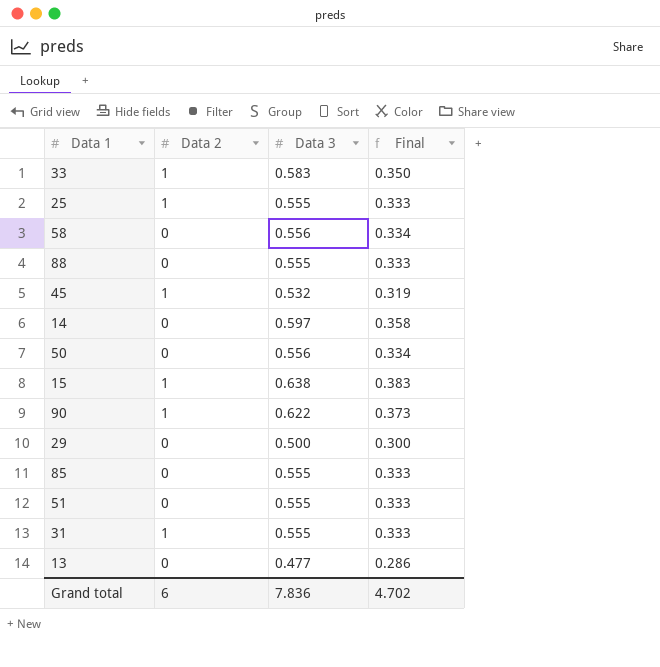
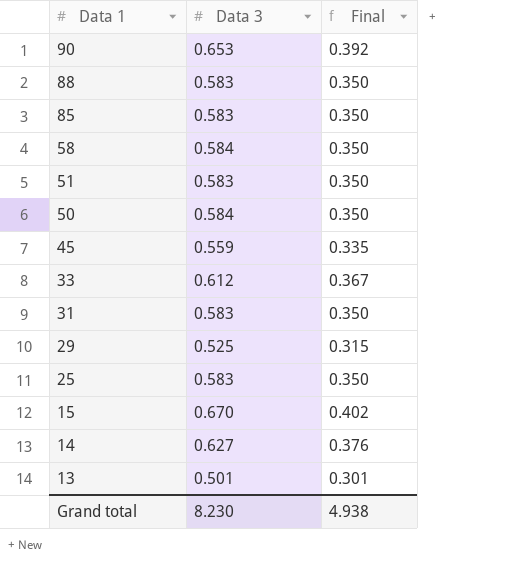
row order: none -> Data 1 descending
column Data 2 | position: 2 -> none
90 | Data 3: 0.622 -> 0.653
90 | Final: 0.373 -> 0.392
88 | Data 3: 0.555 -> 0.583
88 | Final: 0.333 -> 0.350
85 | Data 3: 0.555 -> 0.583
85 | Final: 0.333 -> 0.350
58 | Data 3: 0.556 -> 0.584
58 | Final: 0.334 -> 0.350
51 | Data 3: 0.555 -> 0.583
51 | Final: 0.333 -> 0.350
50 | Data 3: 0.556 -> 0.584
50 | Final: 0.334 -> 0.350
45 | Data 3: 0.532 -> 0.559
45 | Final: 0.319 -> 0.335
33 | Data 3: 0.583 -> 0.612
33 | Final: 0.350 -> 0.367
31 | Data 3: 0.555 -> 0.583
31 | Final: 0.333 -> 0.350
29 | Data 3: 0.500 -> 0.525
29 | Final: 0.300 -> 0.315
25 | Data 3: 0.555 -> 0.583
25 | Final: 0.333 -> 0.350
15 | Data 3: 0.638 -> 0.670
15 | Final: 0.383 -> 0.402
14 | Data 3: 0.597 -> 0.627
14 | Final: 0.358 -> 0.376
13 | Data 3: 0.477 -> 0.501
13 | Final: 0.286 -> 0.301
Grand total | Data 3: 7.836 -> 8.230
Grand total | Final: 4.702 -> 4.938

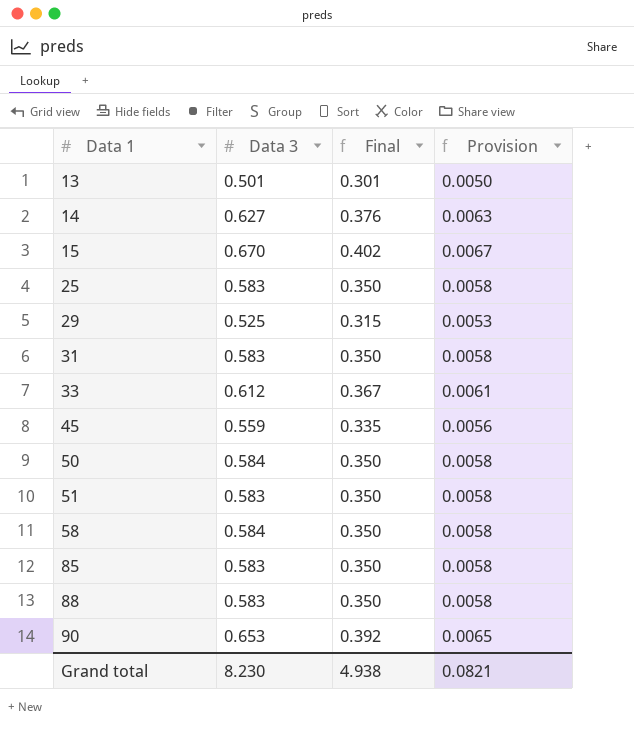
row order: Data 1 descending -> Data 1 ascending
column Provision | formula: none -> [Data 3] * 0.01

